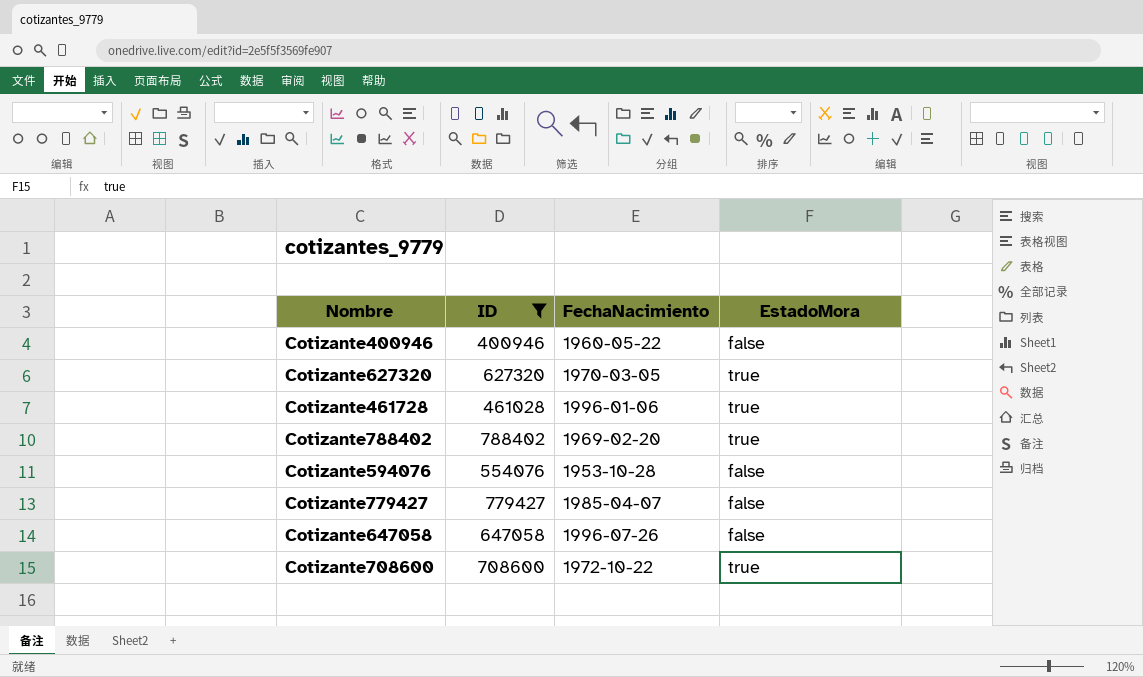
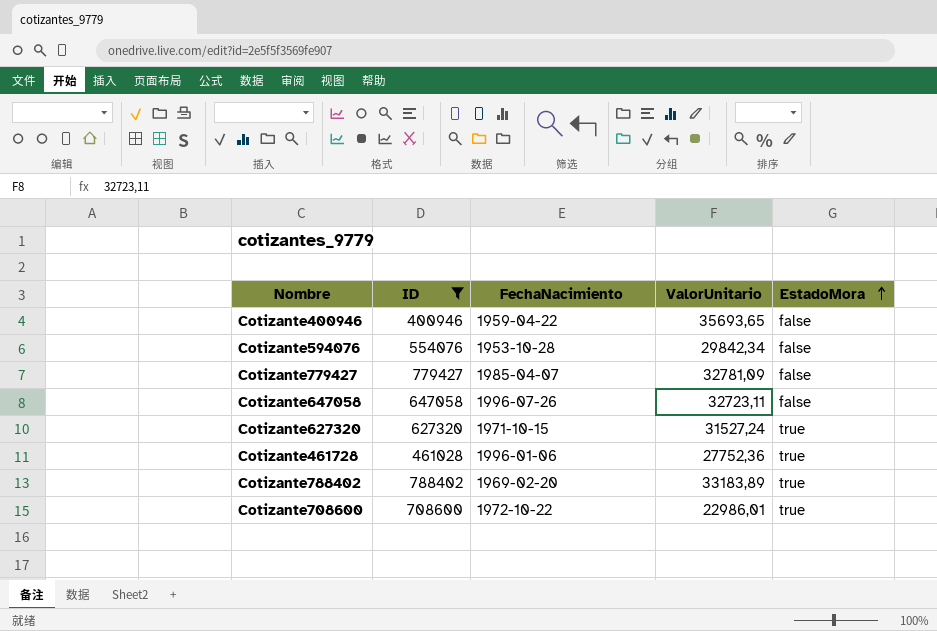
row order: none -> EstadoMora ascending
column ValorUnitario | position: none -> 4
Cotizante400946 | FechaNacimiento: 1960-05-22 -> 1959-04-22
Cotizante627320 | FechaNacimiento: 1970-03-05 -> 1971-10-15

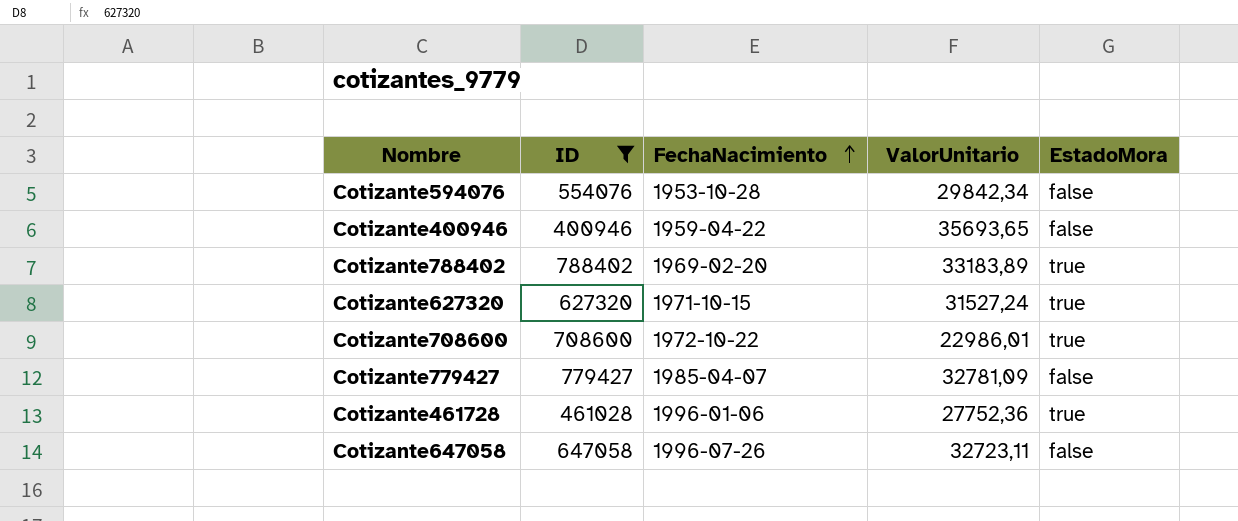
row order: EstadoMora ascending -> FechaNacimiento ascending

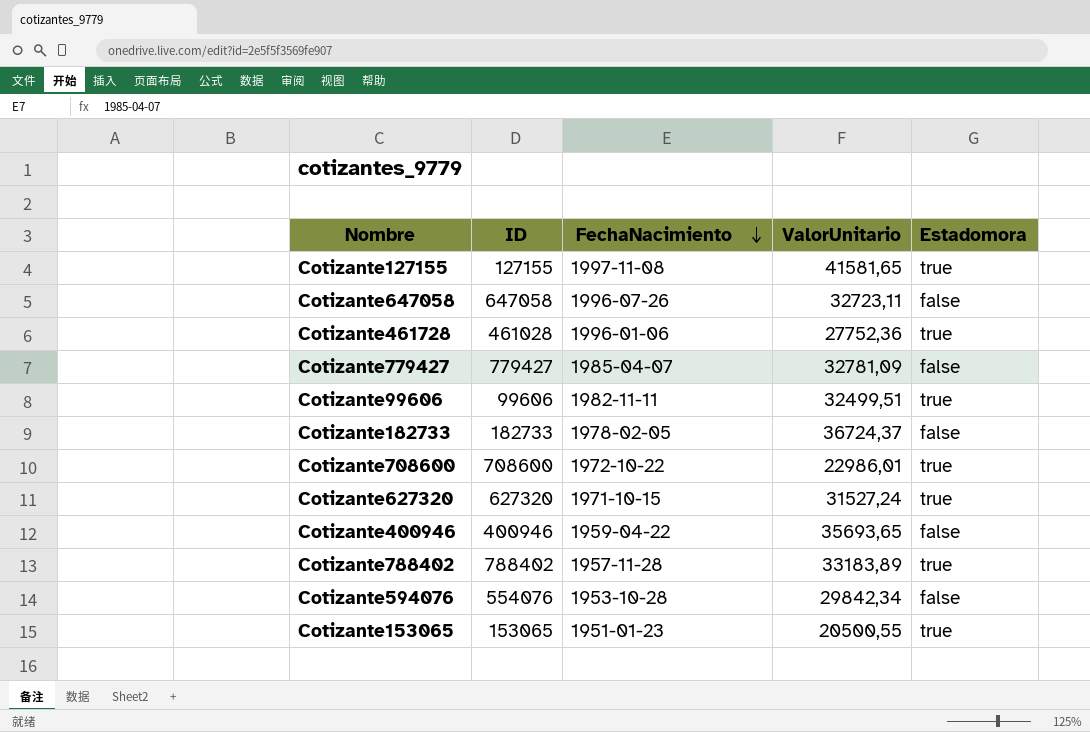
filter: ID >= 400946 -> none
row order: FechaNacimiento ascending -> FechaNacimiento descending
column name: EstadoMora -> Estadomora
Cotizante788402 | FechaNacimiento: 1969-02-20 -> 1957-11-28

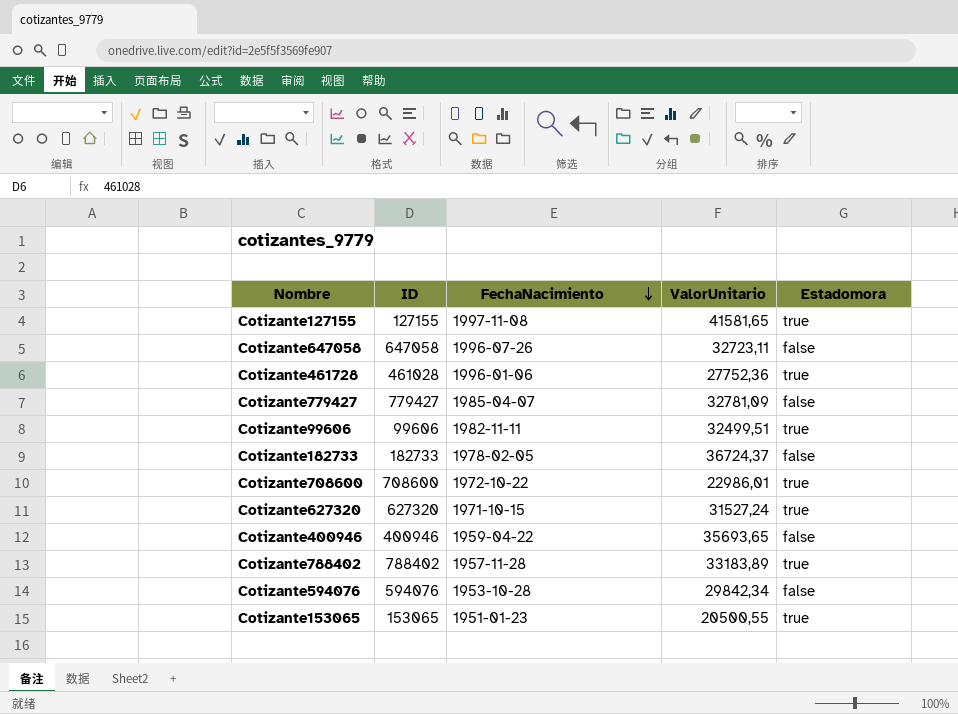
Cotizante594076 | ID: 554076 -> 594076

